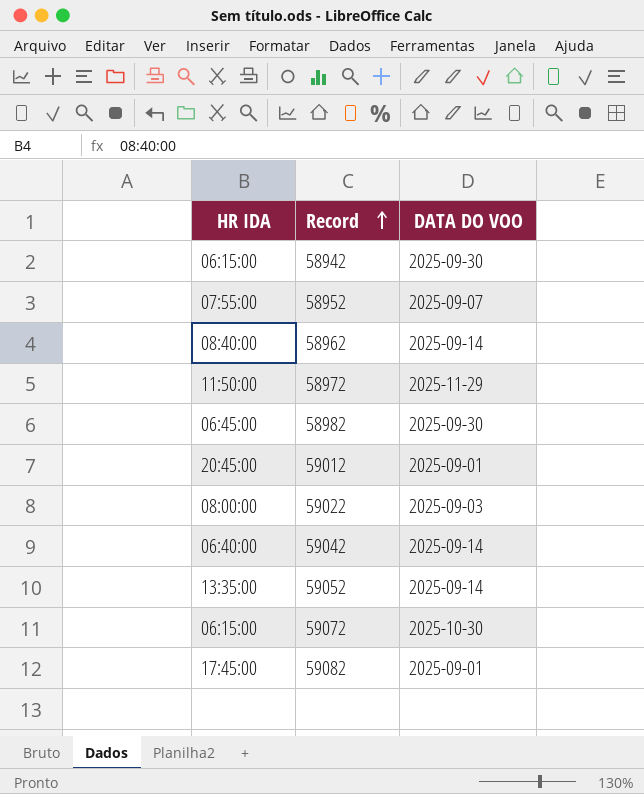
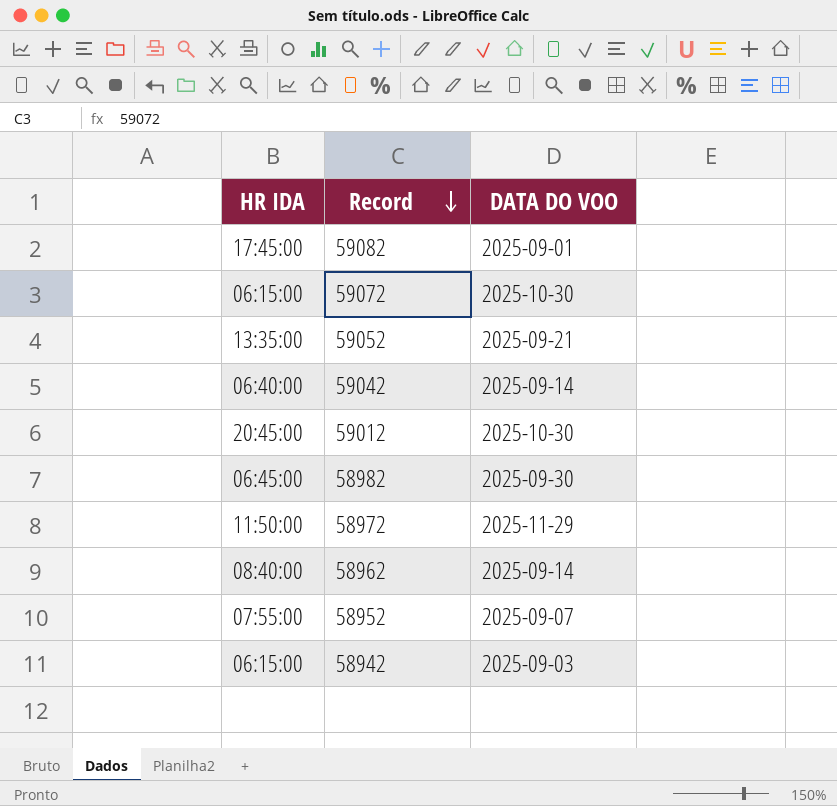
row order: Record ascending -> Record descending
row 59022: 08:00:00 | 2025-09-03 -> none
59052 | DATA DO VOO: 2025-09-14 -> 2025-09-21
59012 | DATA DO VOO: 2025-09-01 -> 2025-10-30
58942 | DATA DO VOO: 2025-09-30 -> 2025-09-03

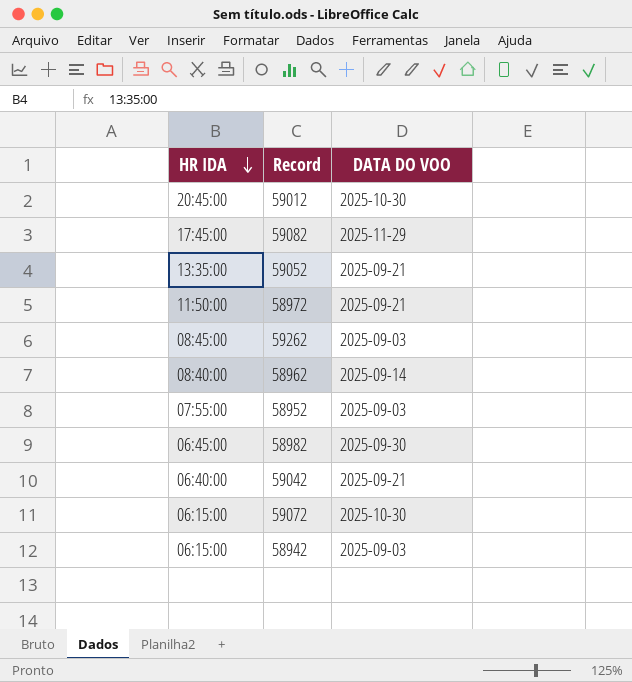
row order: Record descending -> HR IDA descending
59082 | DATA DO VOO: 2025-09-01 -> 2025-11-29
58972 | DATA DO VOO: 2025-11-29 -> 2025-09-21
row 59262: none -> 08:45:00 | 2025-09-03
58952 | DATA DO VOO: 2025-09-07 -> 2025-09-03
59042 | DATA DO VOO: 2025-09-14 -> 2025-09-21

